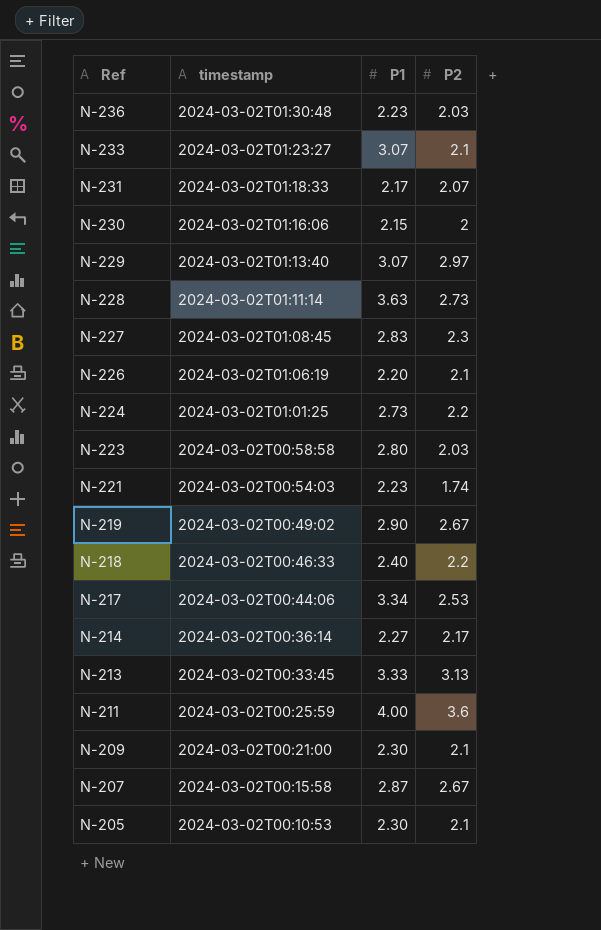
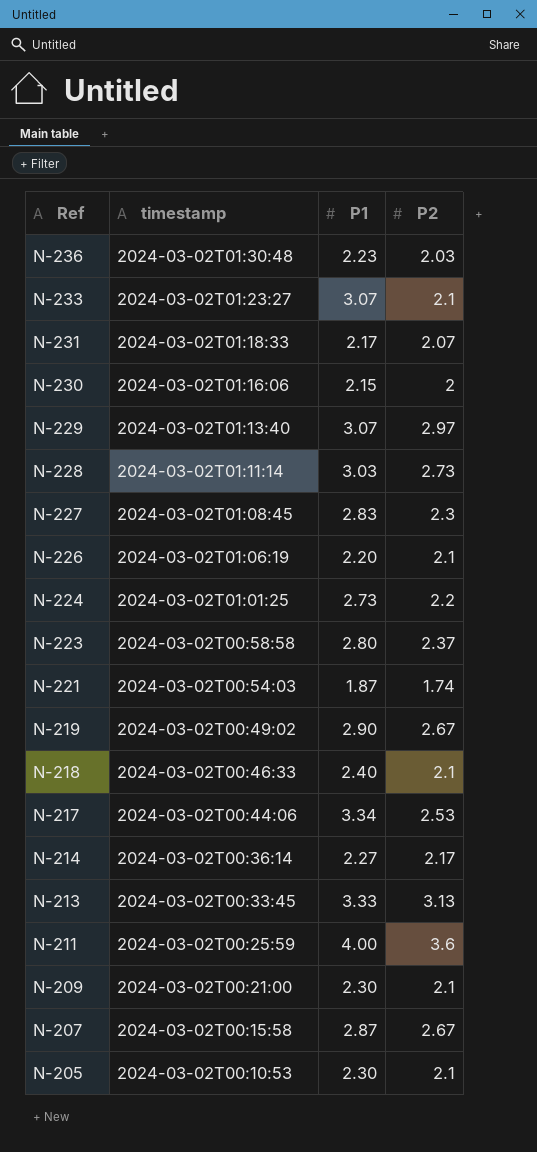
N-228 | P1: 3.63 -> 3.03
N-223 | P2: 2.03 -> 2.37
N-221 | P1: 2.23 -> 1.87
N-218 | P2: 2.2 -> 2.1

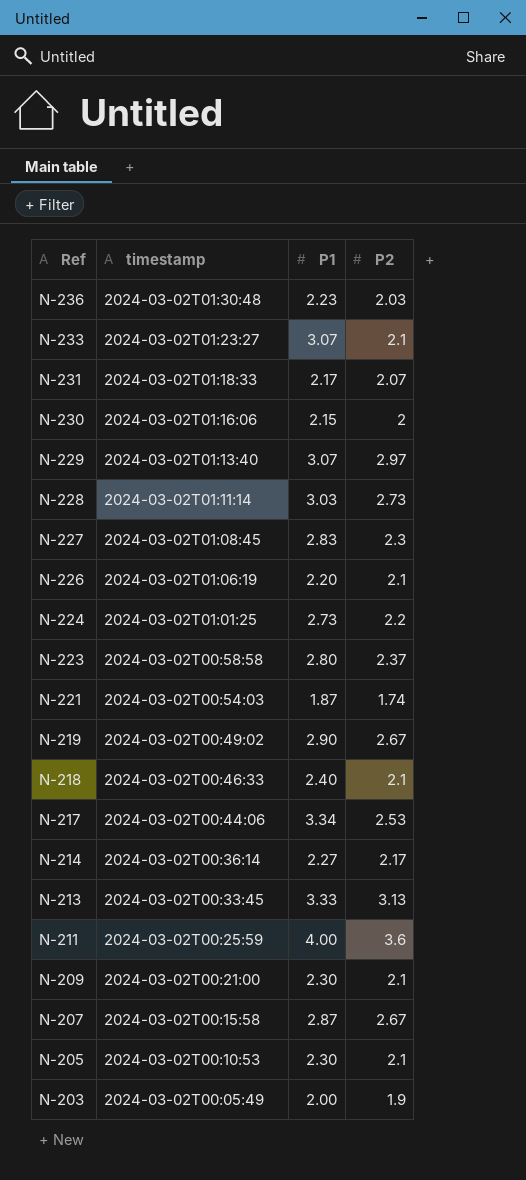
row N-203: none -> 2024-03-02T00:05:49 | 2.00 | 1.9

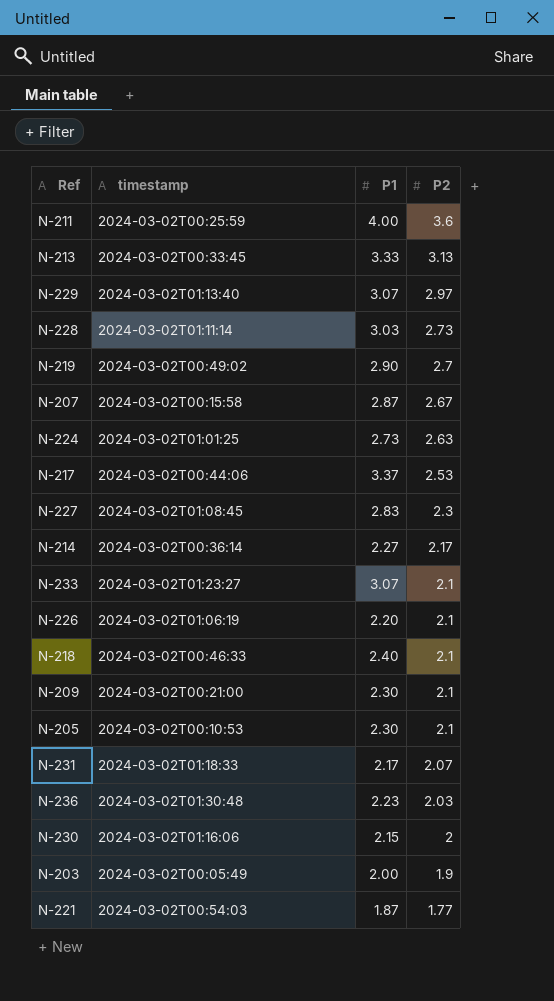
row order: Ref descending -> P2 descending
row N-223: 2024-03-02T00:58:58 | 2.80 | 2.37 -> none
N-219 | P2: 2.67 -> 2.7
N-224 | P2: 2.2 -> 2.63
N-217 | P1: 3.34 -> 3.37
N-221 | P2: 1.74 -> 1.77

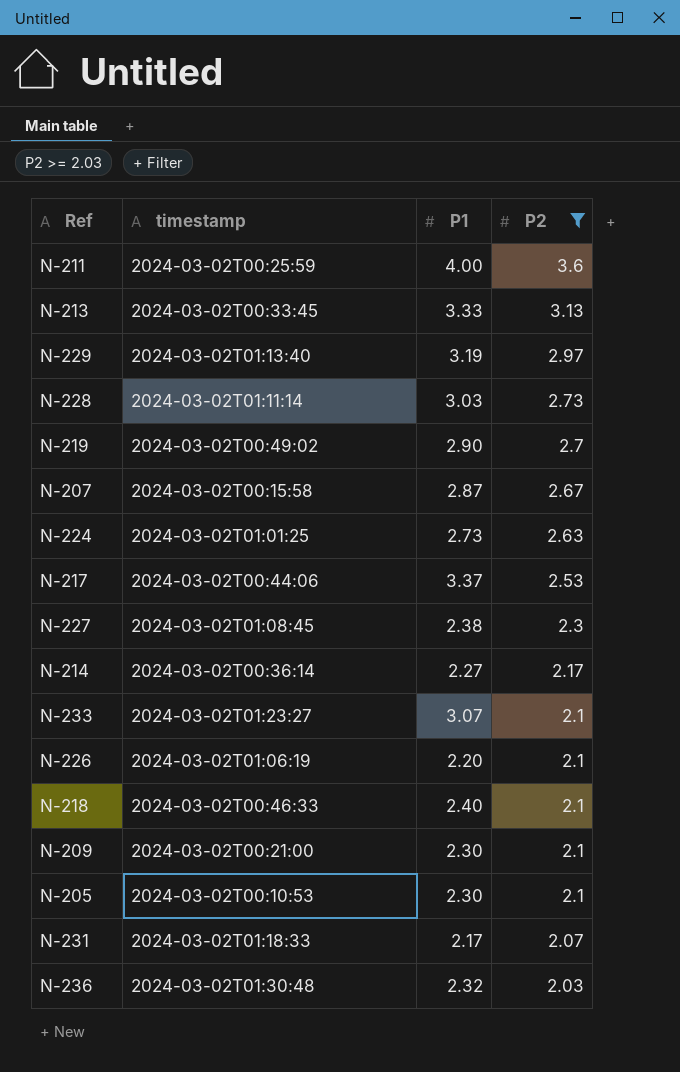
filter: none -> P2 >= 2.03
N-229 | P1: 3.07 -> 3.19
N-227 | P1: 2.83 -> 2.38
N-236 | P1: 2.23 -> 2.32

